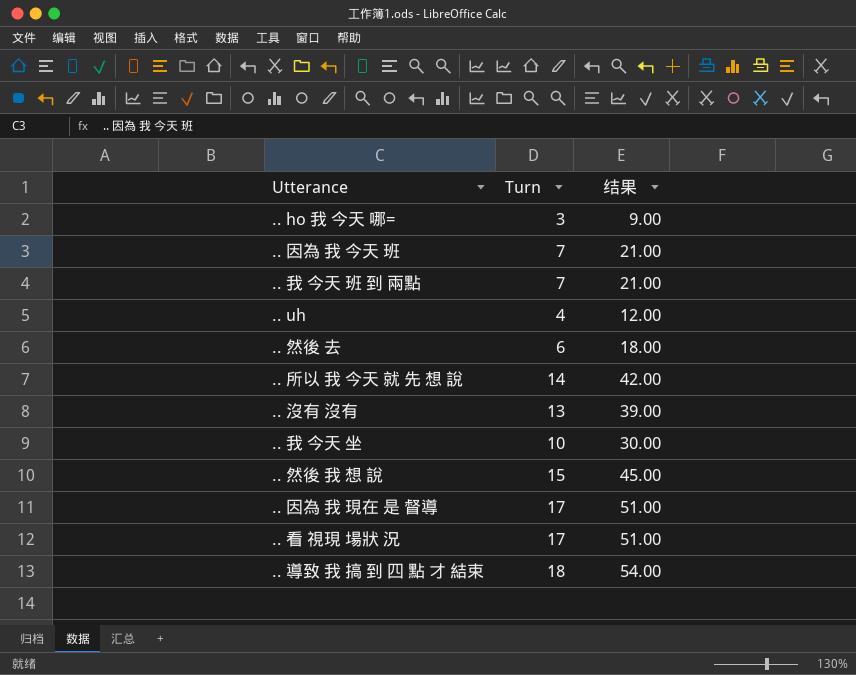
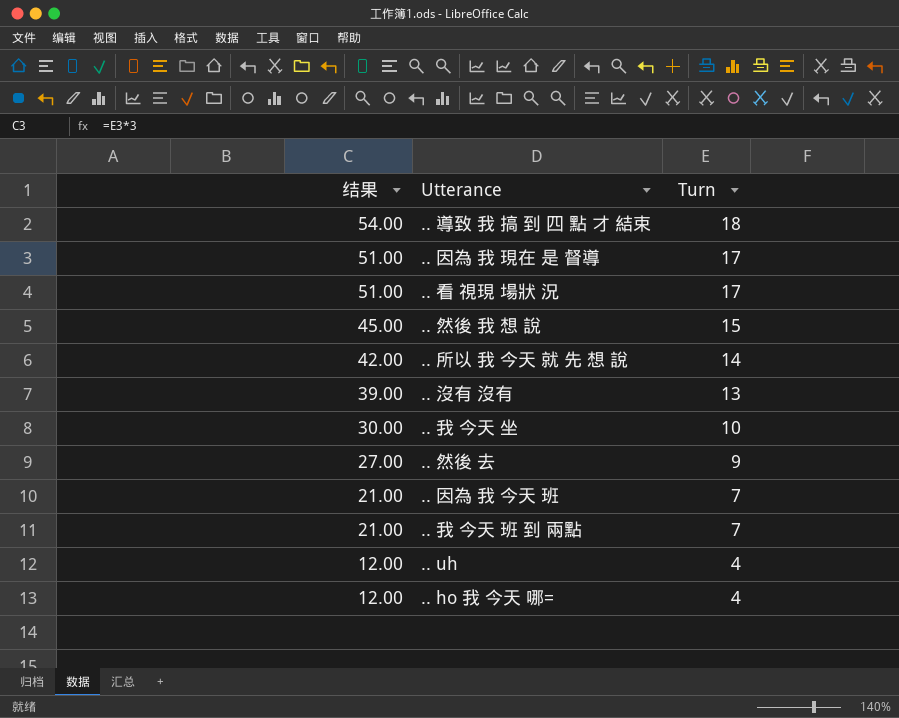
row order: none -> 结果 descending
column 结果 | position: 3 -> 1
.. 然後 去 | 结果: 18.00 -> 27.00
.. 然後 去 | Turn: 6 -> 9
.. ho 我 今天 哪= | 结果: 9.00 -> 12.00
.. ho 我 今天 哪= | Turn: 3 -> 4

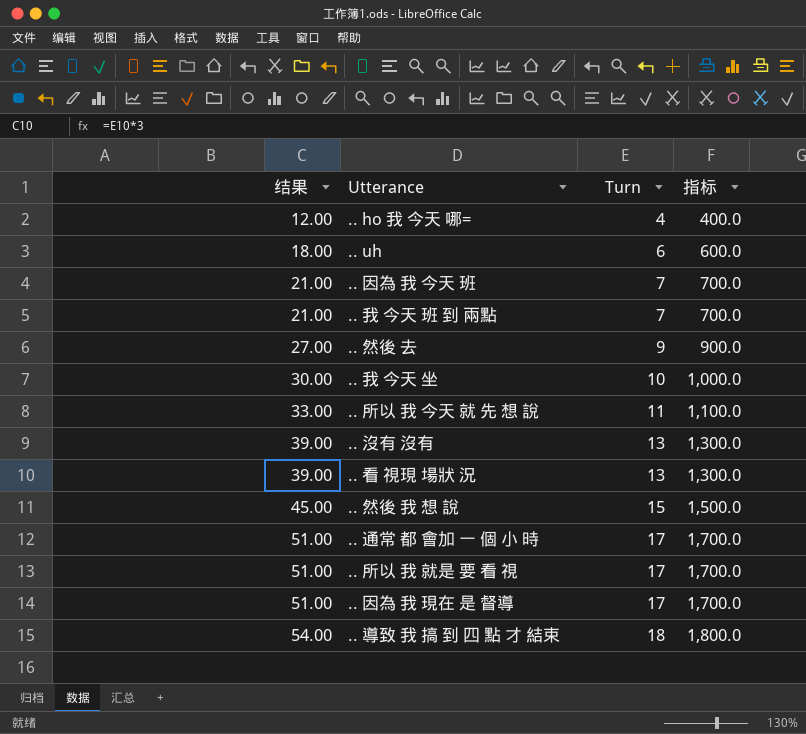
row order: 结果 descending -> 结果 ascending
column 指标 | formula: none -> [Turn] * 100
.. uh | 结果: 12.00 -> 18.00
.. uh | Turn: 4 -> 6
.. 所以 我 今天 就 先 想 說 | 结果: 42.00 -> 33.00
.. 所以 我 今天 就 先 想 說 | Turn: 14 -> 11
.. 看 視現 場狀 況 | 结果: 51.00 -> 39.00
.. 看 視現 場狀 況 | Turn: 17 -> 13
row .. 通常 都 會加 一 個 小 時: none -> 51.00 | 17 | 1,700.0
row .. 所以 我 就是 要 看 視: none -> 51.00 | 17 | 1,700.0

